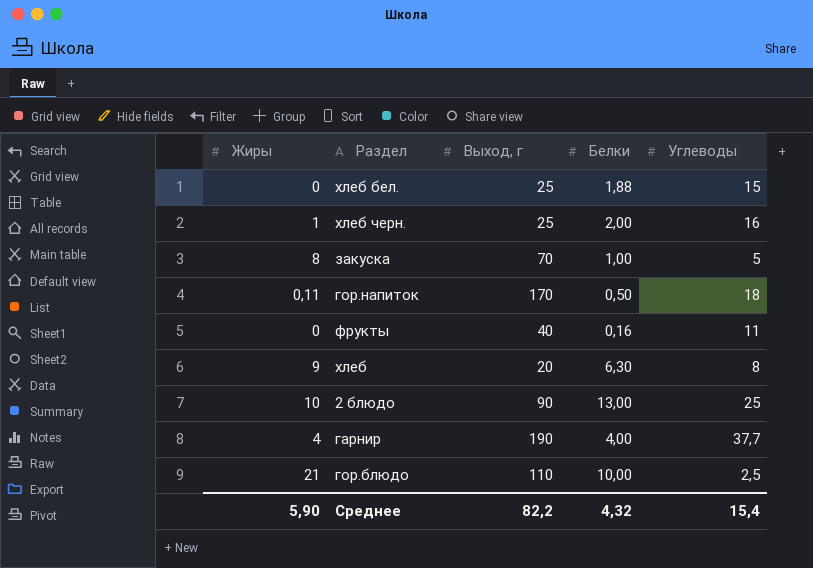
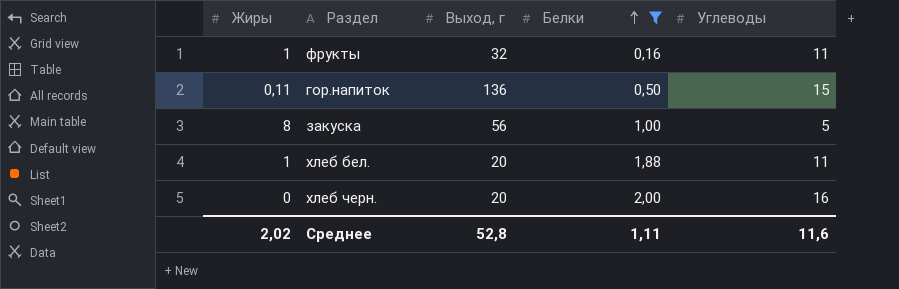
filter: none -> Белки <= 2,00
row order: none -> Белки ascending
фрукты | Жиры: 0 -> 1
фрукты | Выход, г: 40 -> 32
гор.напиток | Выход, г: 170 -> 136
гор.напиток | Углеводы: 18 -> 15
закуска | Выход, г: 70 -> 56
хлеб бел. | Жиры: 0 -> 1
хлеб бел. | Выход, г: 25 -> 20
хлеб бел. | Углеводы: 15 -> 11
хлеб черн. | Жиры: 1 -> 0
хлеб черн. | Выход, г: 25 -> 20
Среднее | Жиры: 5,90 -> 2,02
Среднее | Выход, г: 82,2 -> 52,8
Среднее | Белки: 4,32 -> 1,11
Среднее | Углеводы: 15,4 -> 11,6

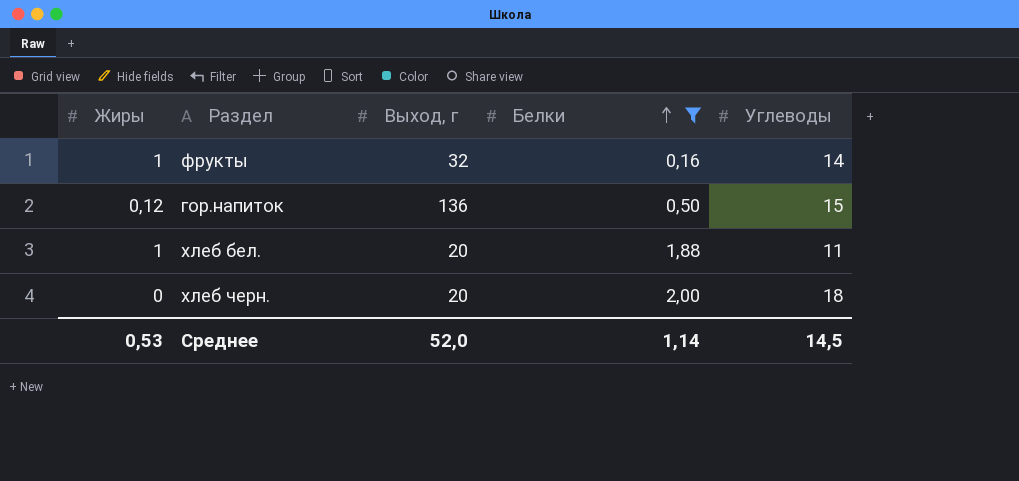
row закуска: 8 | 56 | 1,00 | 5 -> none
фрукты | Углеводы: 11 -> 14
гор.напиток | Жиры: 0,11 -> 0,12
хлеб черн. | Углеводы: 16 -> 18
Среднее | Жиры: 2,02 -> 0,53
Среднее | Выход, г: 52,8 -> 52,0
Среднее | Белки: 1,11 -> 1,14
Среднее | Углеводы: 11,6 -> 14,5

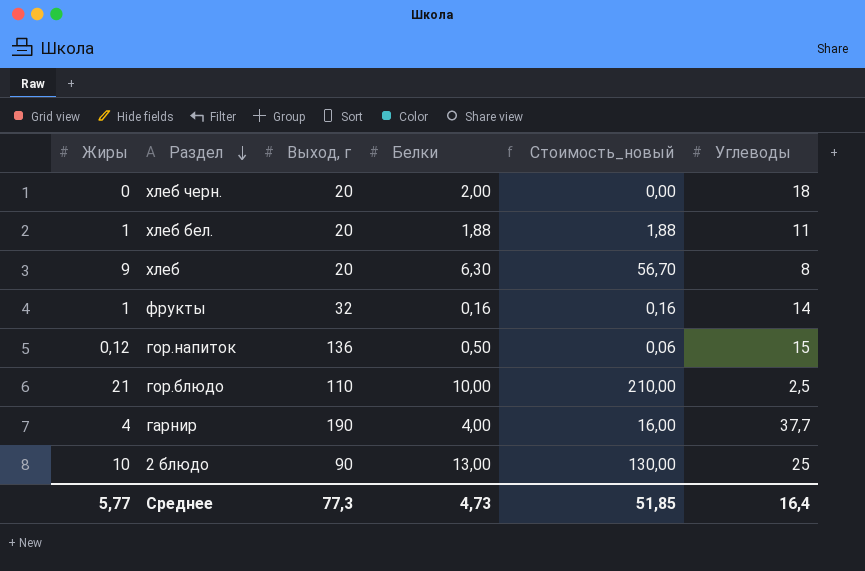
filter: Белки <= 2,00 -> none
row order: Белки ascending -> Раздел descending
column Стоимость_новый | formula: none -> [Жиры] * [Белки]
Среднее | Жиры: 0,53 -> 5,77
Среднее | Выход, г: 52,0 -> 77,3
Среднее | Белки: 1,14 -> 4,73
Среднее | Углеводы: 14,5 -> 16,4

